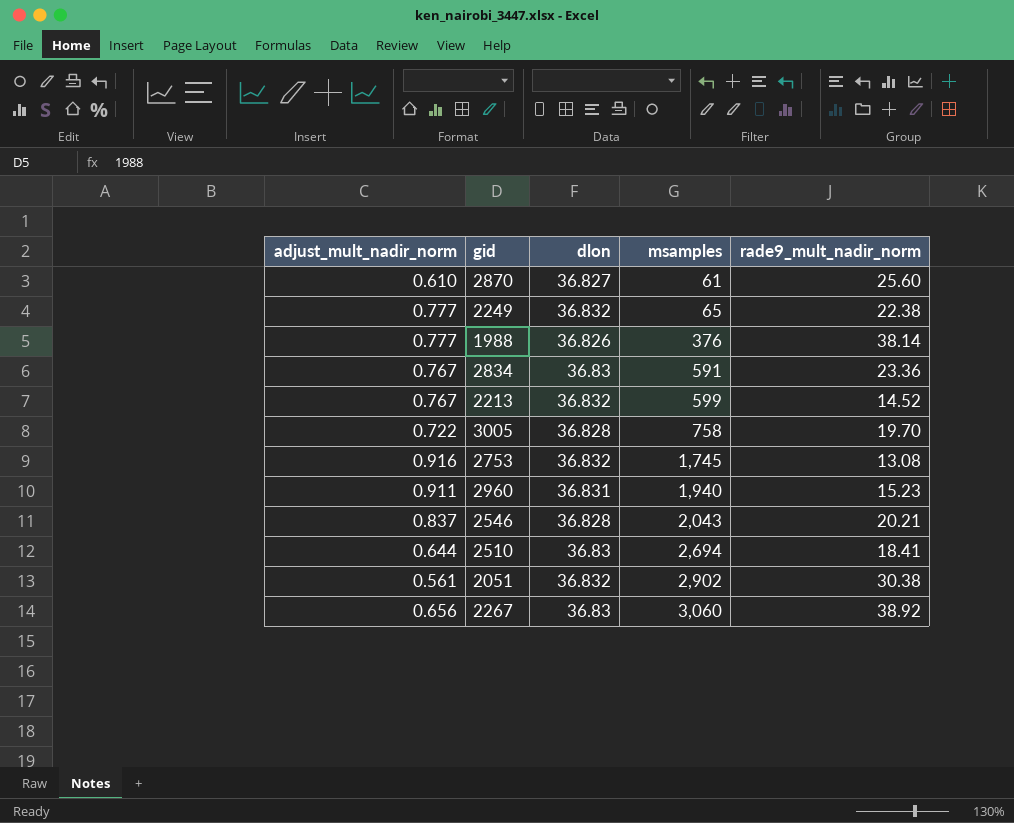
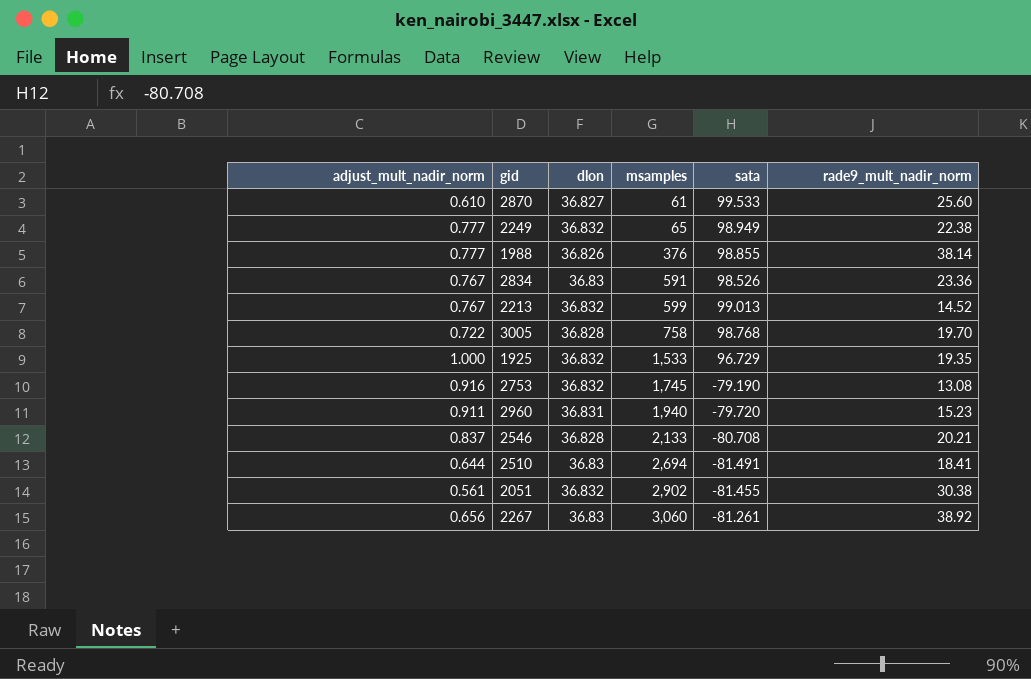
column sata | position: none -> 5
row 1925: none -> 1.000 | 36.832 | 1,533 | 96.729 | 19.35
2546 | msamples: 2,043 -> 2,133

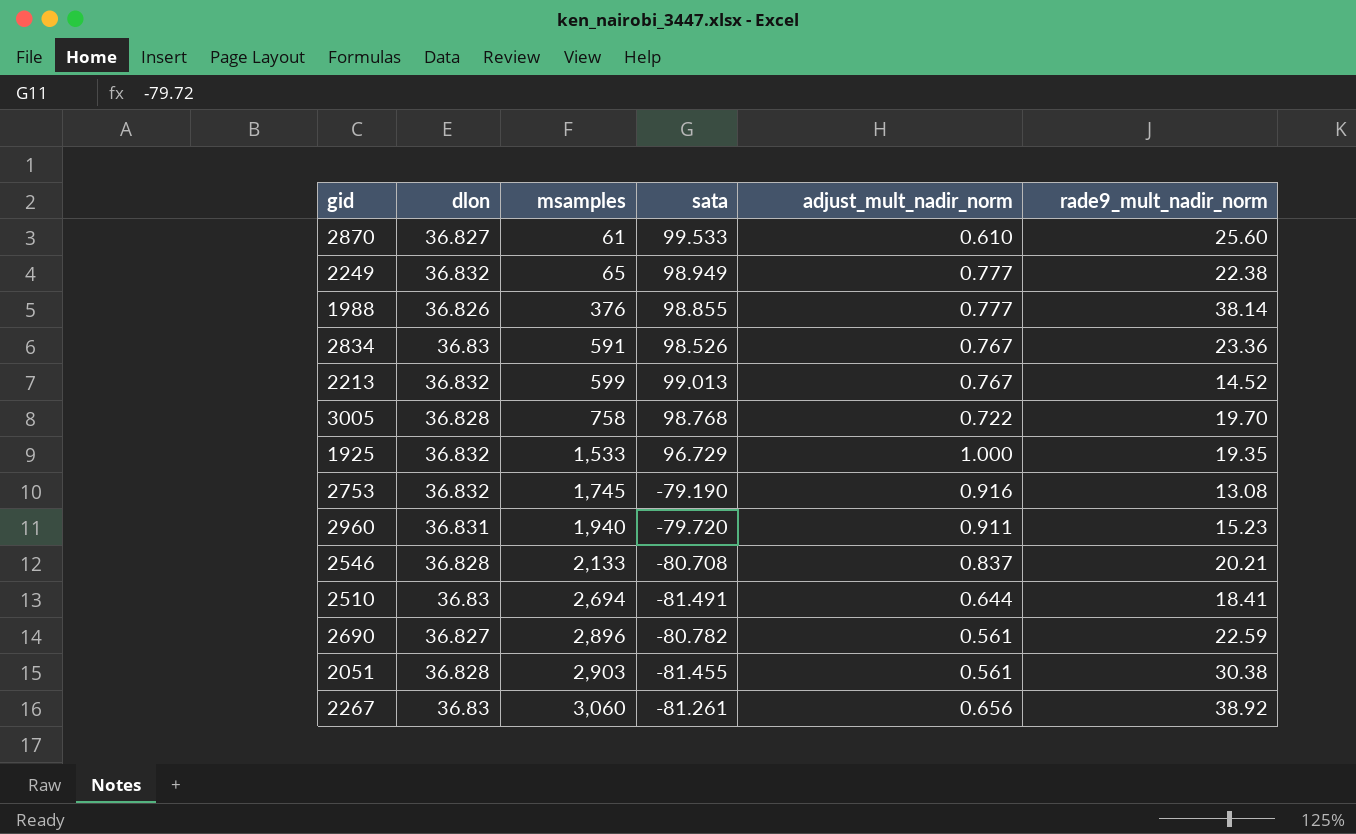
column adjust_mult_nadir_norm | position: 1 -> 5
row 2690: none -> 36.827 | 2,896 | -80.782 | 0.561 | 22.59
2051 | dlon: 36.832 -> 36.828
2051 | msamples: 2,902 -> 2,903

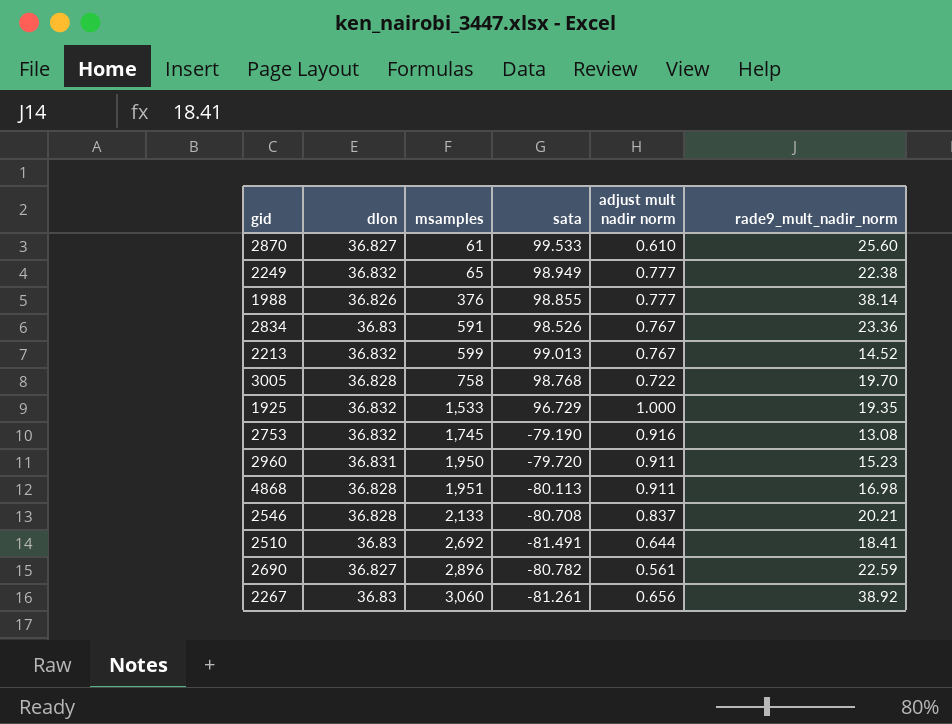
column name: adjust_mult_nadir_norm -> adjust mult nadir norm
row 2051: 36.828 | 2,903 | -81.455 | 0.561 | 30.38 -> none
2960 | msamples: 1,940 -> 1,950
row 4868: none -> 36.828 | 1,951 | -80.113 | 0.911 | 16.98
2510 | msamples: 2,694 -> 2,692

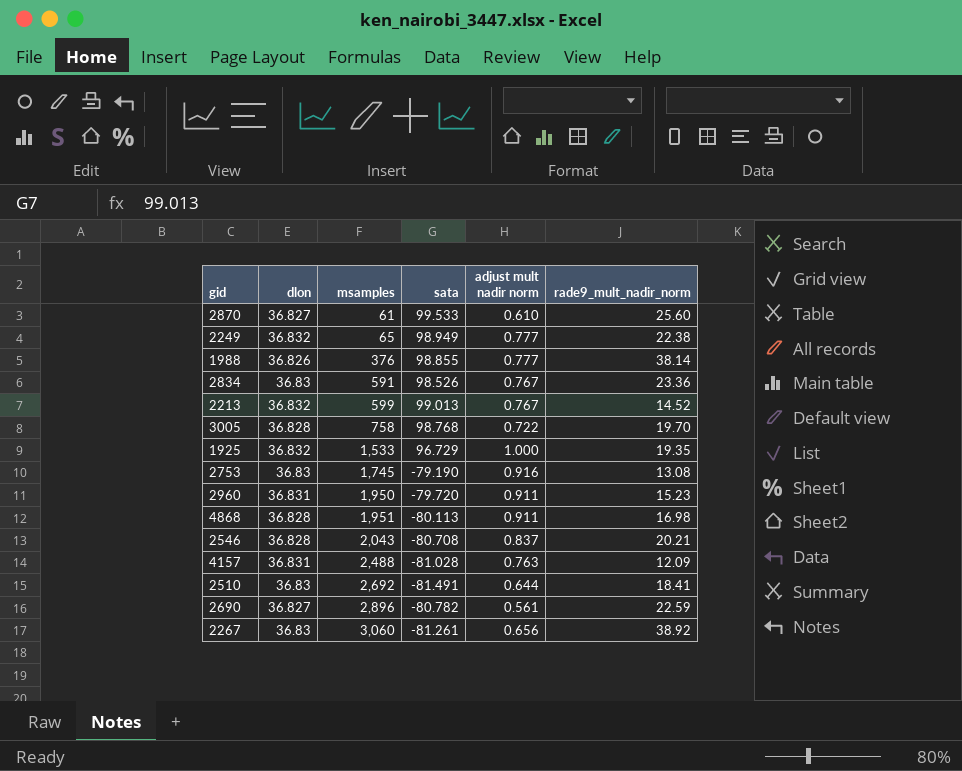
2753 | dlon: 36.832 -> 36.83
2546 | msamples: 2,133 -> 2,043
row 4157: none -> 36.831 | 2,488 | -81.028 | 0.763 | 12.09

